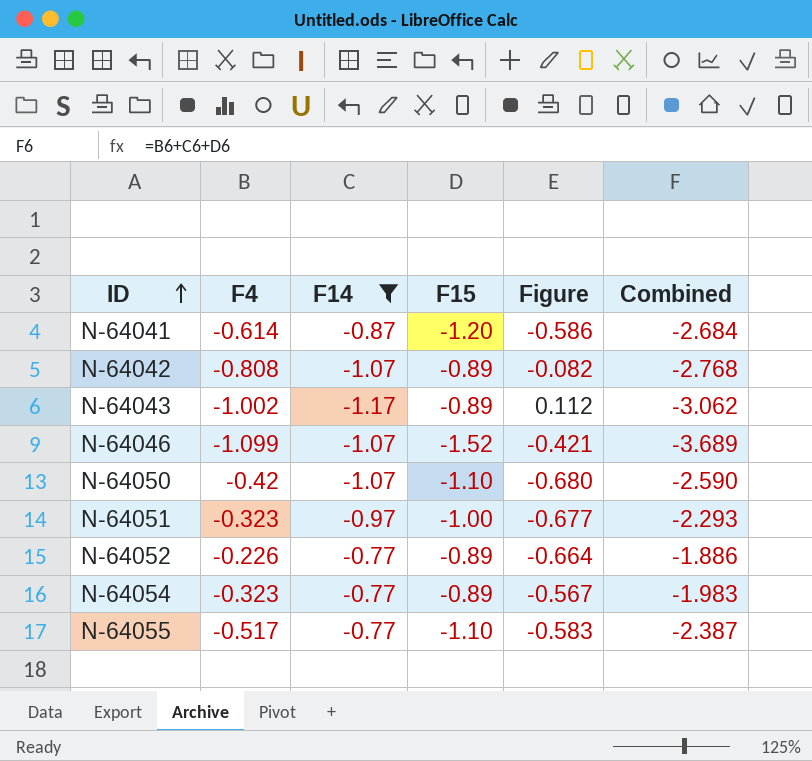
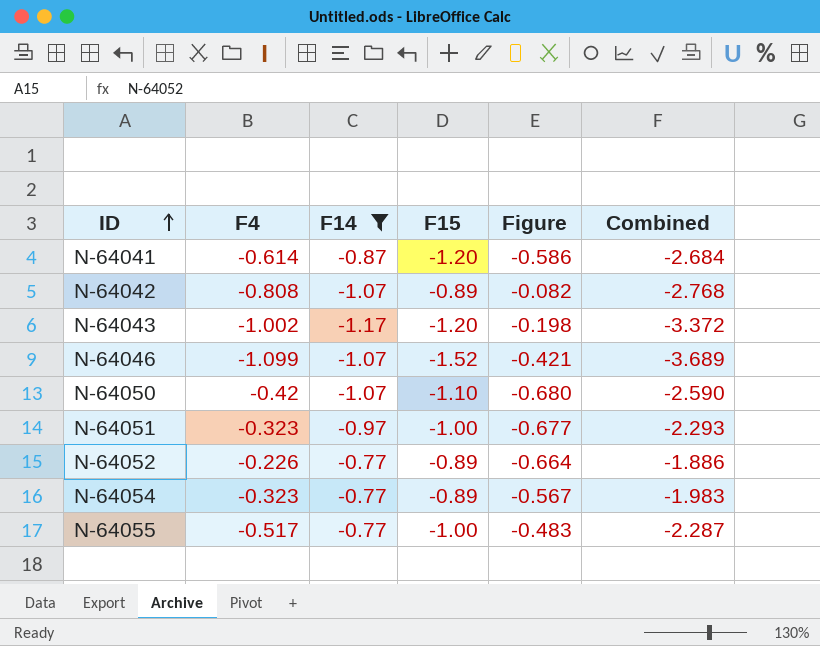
N-64043 | F15: -0.89 -> -1.20
N-64043 | Figure: 0.112 -> -0.198
N-64043 | Combined: -3.062 -> -3.372
N-64055 | F15: -1.10 -> -1.00
N-64055 | Figure: -0.583 -> -0.483
N-64055 | Combined: -2.387 -> -2.287

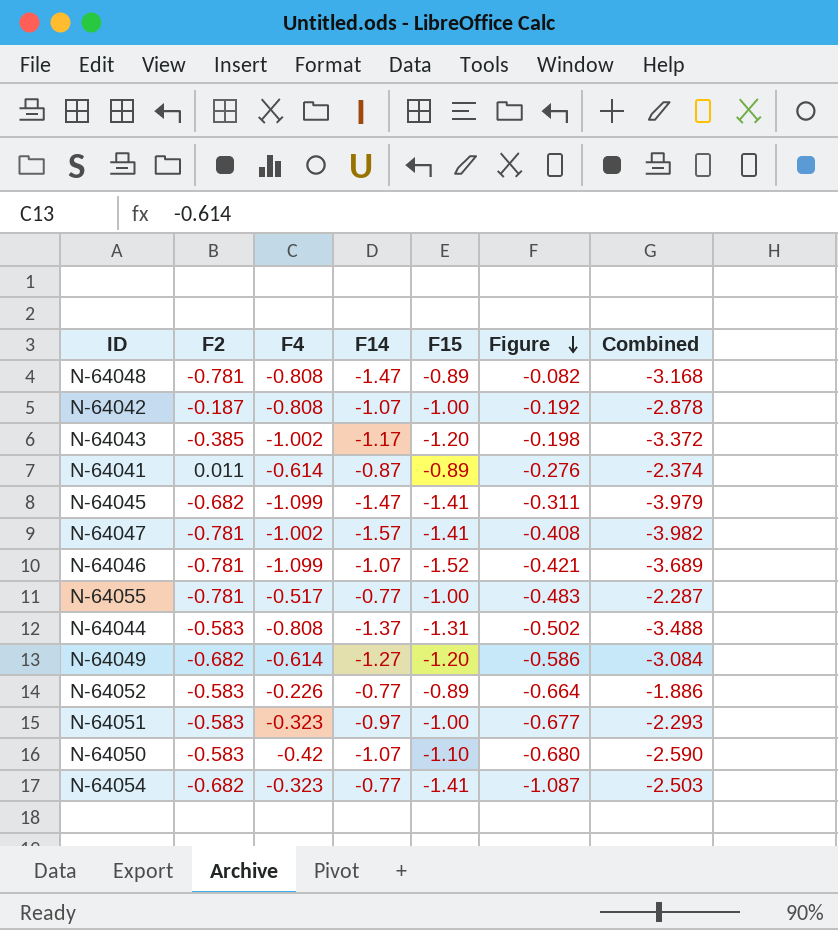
filter: F14 >= -1.17 -> none
row order: ID ascending -> Figure descending
column F2 | position: none -> 2
N-64042 | F15: -0.89 -> -1.00
N-64042 | Figure: -0.082 -> -0.192
N-64042 | Combined: -2.768 -> -2.878
N-64041 | F15: -1.20 -> -0.89
N-64041 | Figure: -0.586 -> -0.276
N-64041 | Combined: -2.684 -> -2.374
N-64054 | F15: -0.89 -> -1.41
N-64054 | Figure: -0.567 -> -1.087
N-64054 | Combined: -1.983 -> -2.503

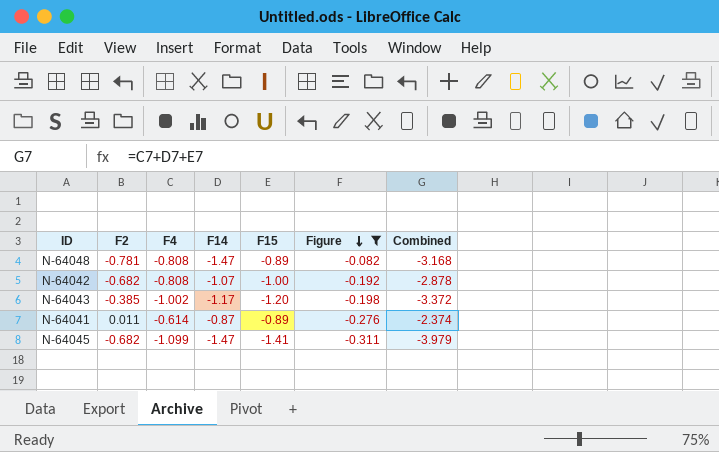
filter: none -> Figure >= -0.311
N-64042 | F2: -0.187 -> -0.682

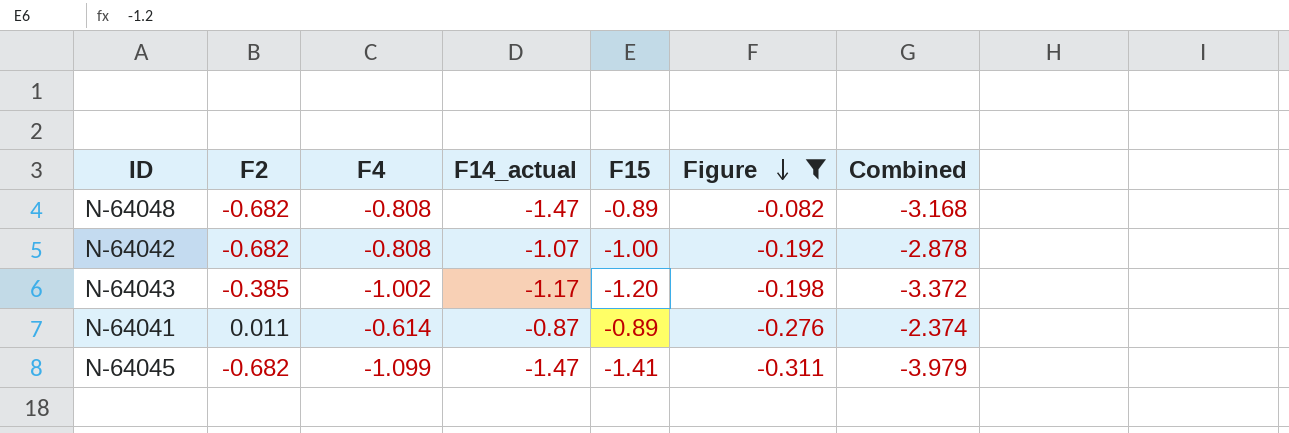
column name: F14 -> F14_actual
N-64048 | F2: -0.781 -> -0.682

